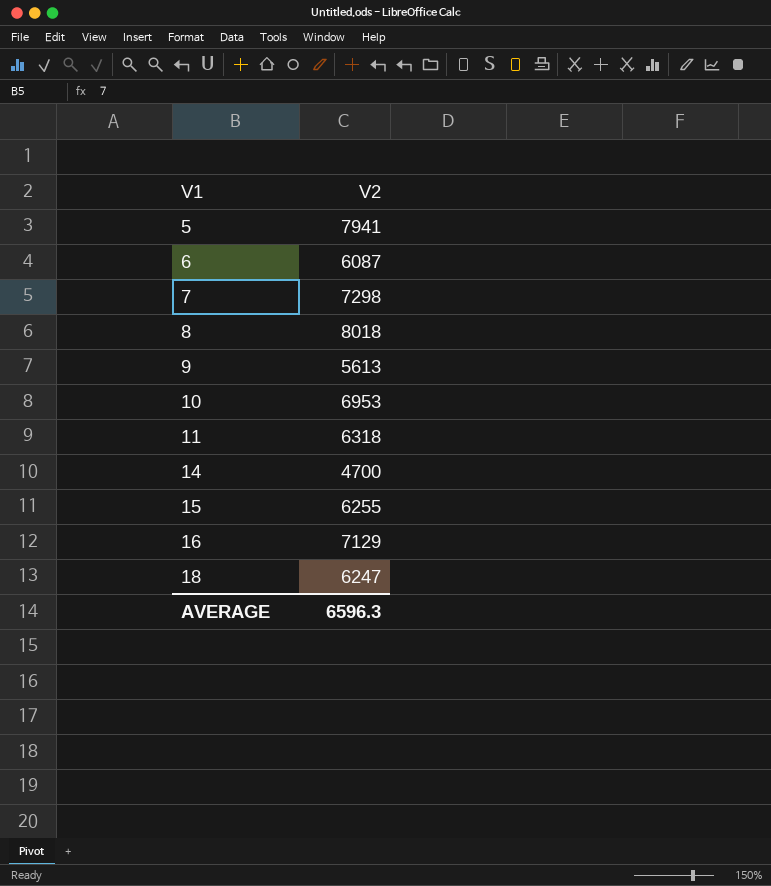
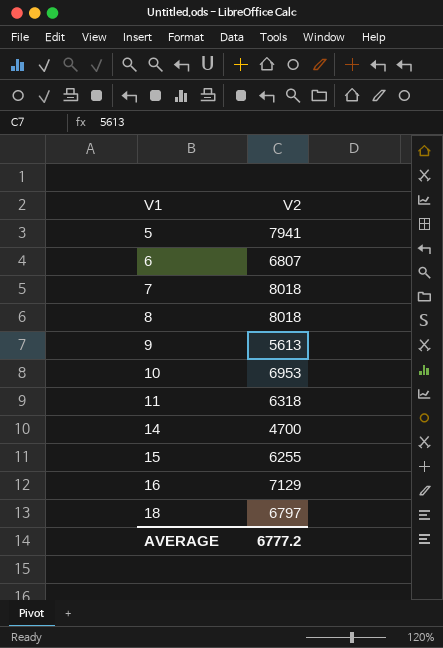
6 | V2: 6087 -> 6807
7 | V2: 7298 -> 8018
18 | V2: 6247 -> 6797
AVERAGE | V2: 6596.3 -> 6777.2

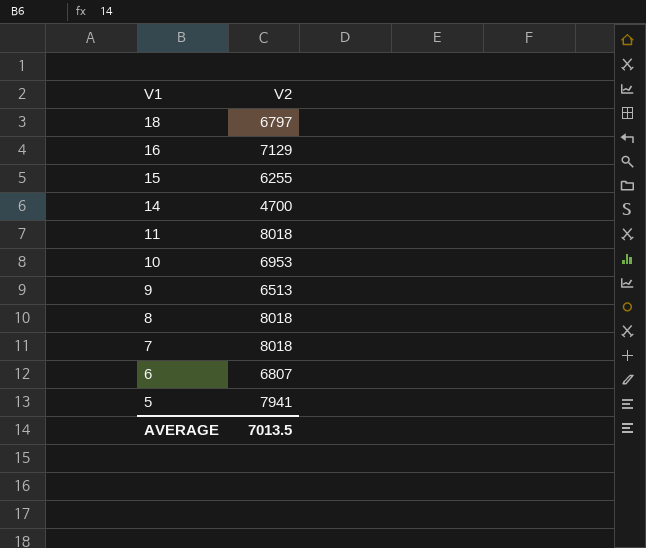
row order: V1 ascending -> V1 descending
11 | V2: 6318 -> 8018
9 | V2: 5613 -> 6513
AVERAGE | V2: 6777.2 -> 7013.5

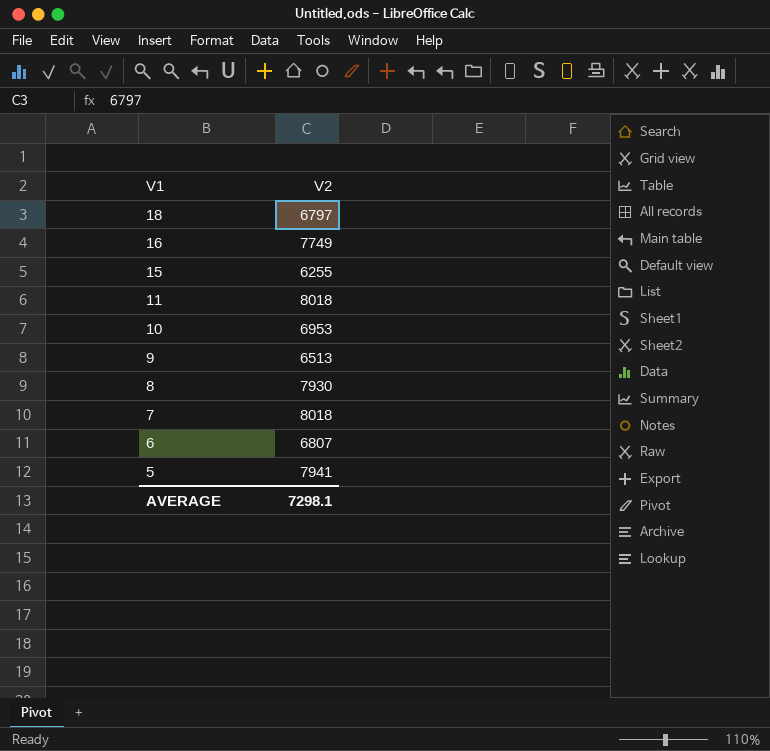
row 14: 4700 -> none
16 | V2: 7129 -> 7749
8 | V2: 8018 -> 7930
AVERAGE | V2: 7013.5 -> 7298.1

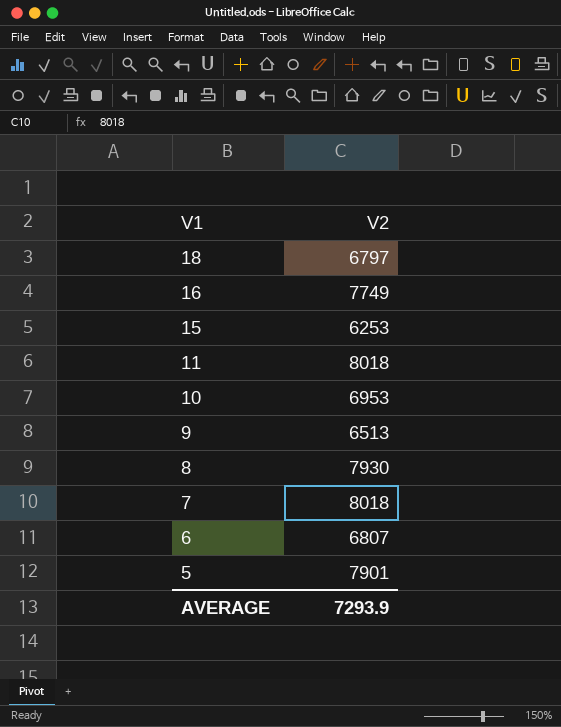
15 | V2: 6255 -> 6253
5 | V2: 7941 -> 7901
AVERAGE | V2: 7298.1 -> 7293.9

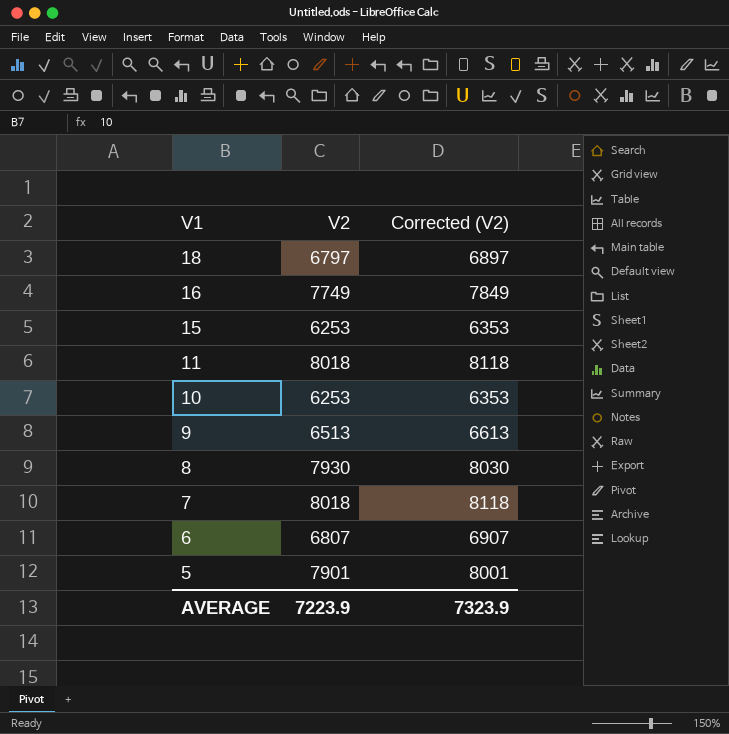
column Corrected (V2) | formula: none -> [V2] + 100
10 | V2: 6953 -> 6253
AVERAGE | V2: 7293.9 -> 7223.9

